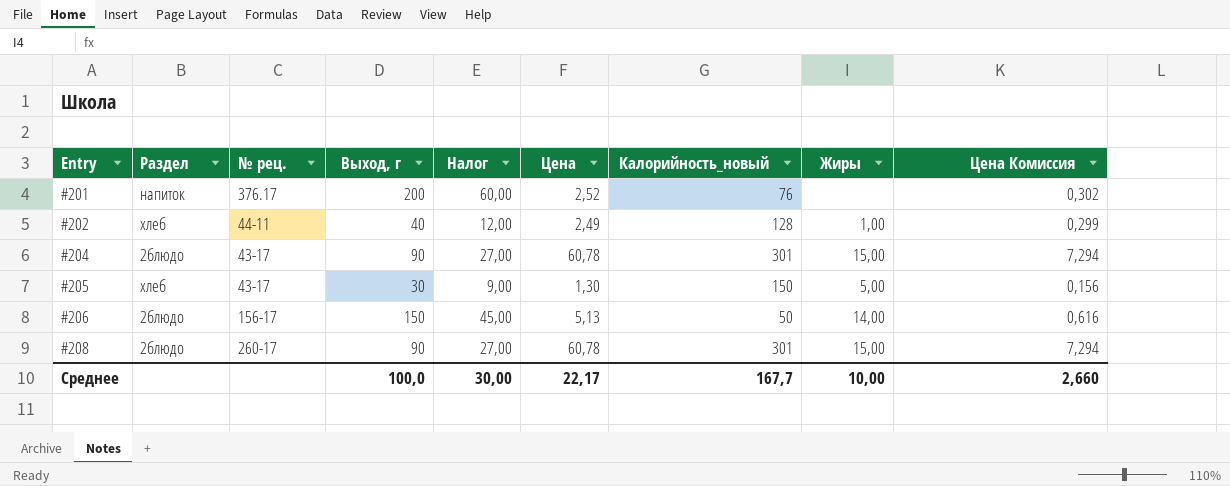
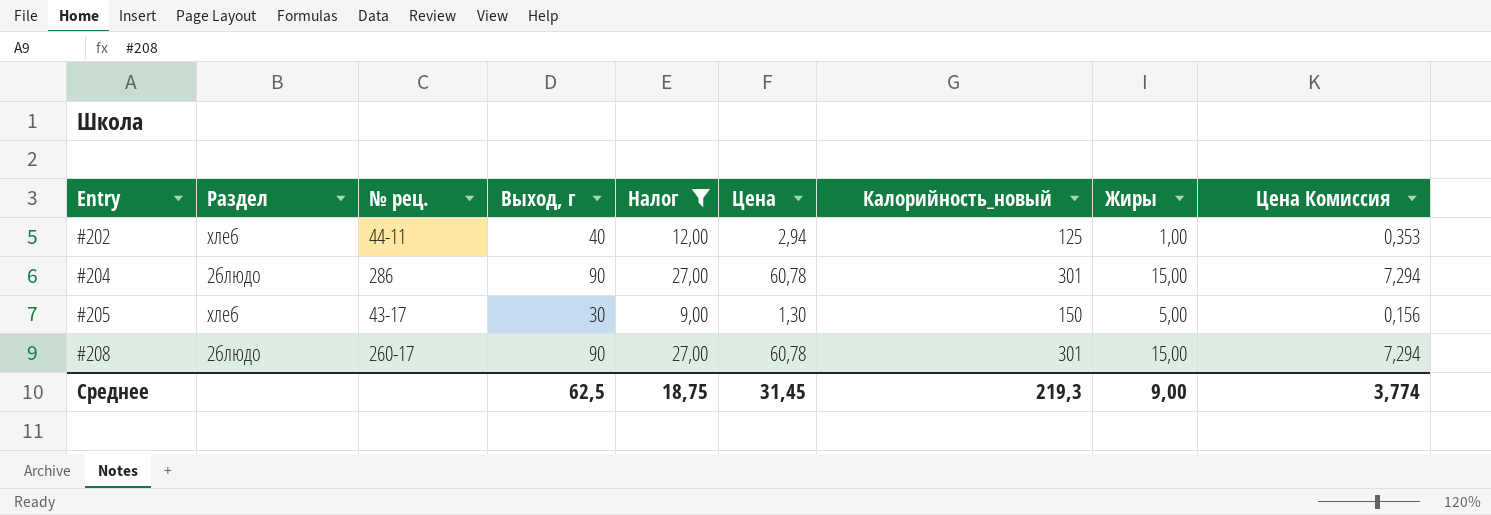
filter: none -> Налог <= 27,00
#202 | Цена: 2,49 -> 2,94
#202 | Калорийность_новый: 128 -> 125
#202 | Цена Комиссия: 0,299 -> 0,353
#204 | № рец.: 43-17 -> 286
Среднее | Выход, г: 100,0 -> 62,5
Среднее | Налог: 30,00 -> 18,75
Среднее | Цена: 22,17 -> 31,45
Среднее | Калорийность_новый: 167,7 -> 219,3
Среднее | Жиры: 10,00 -> 9,00
Среднее | Цена Комиссия: 2,660 -> 3,774

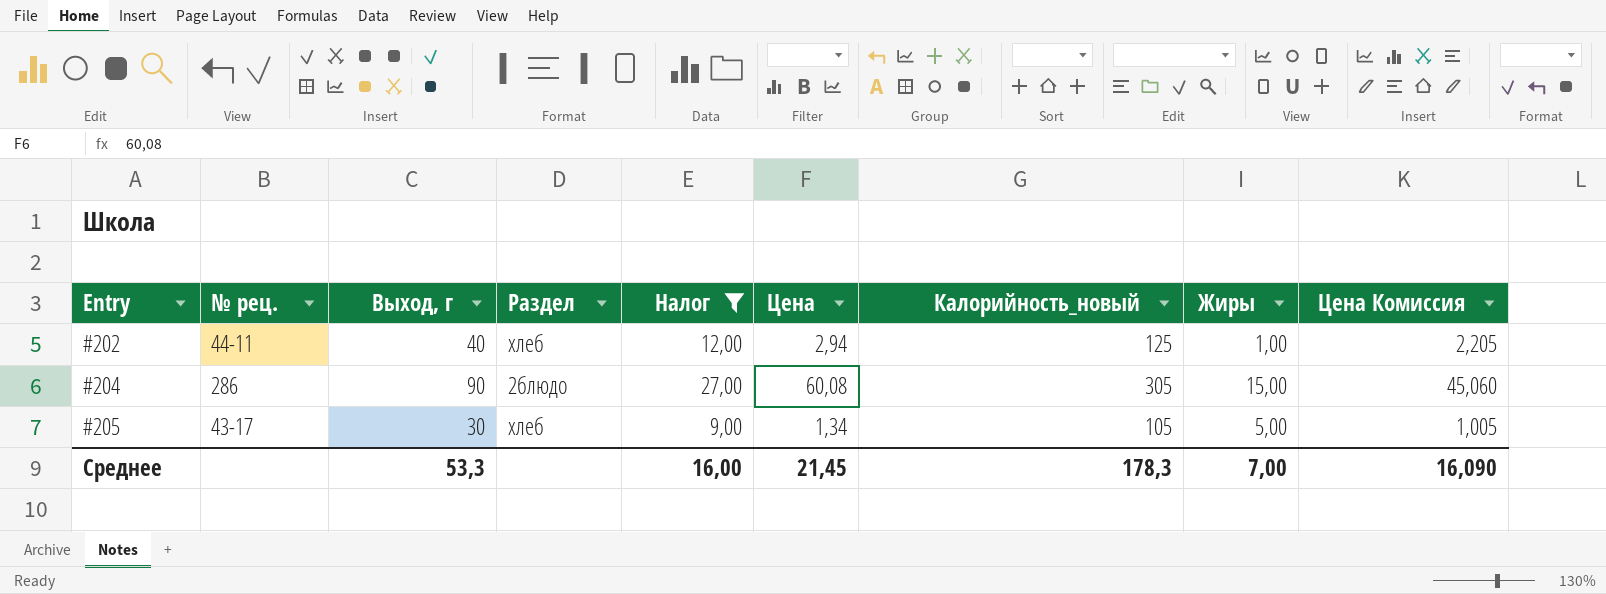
column Раздел | position: 2 -> 4
column Цена Комиссия | formula: [Цена] * 0,12 -> [Цена] * 0,75
row #208: 2блюдо | 260-17 | 90 | 27,00 | 60,78 | 301 | 15,00 | 7,294 -> none
#204 | Цена: 60,78 -> 60,08
#204 | Калорийность_новый: 301 -> 305
#205 | Цена: 1,30 -> 1,34
#205 | Калорийность_новый: 150 -> 105
Среднее | Выход, г: 62,5 -> 53,3
Среднее | Налог: 18,75 -> 16,00
Среднее | Цена: 31,45 -> 21,45
Среднее | Калорийность_новый: 219,3 -> 178,3
Среднее | Жиры: 9,00 -> 7,00
Среднее | Цена Комиссия: 3,774 -> 16,090

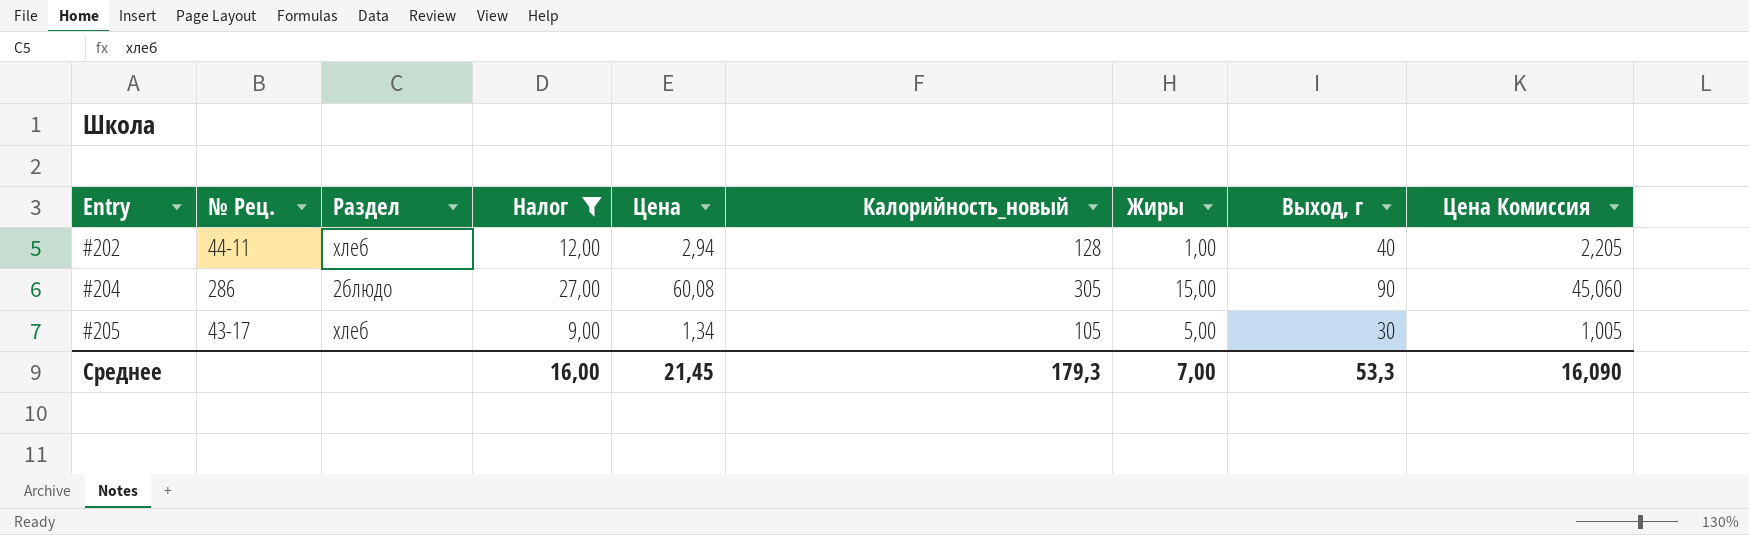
column name: № рец. -> № Рец.
column Выход, г | position: 3 -> 8
#202 | Калорийность_новый: 125 -> 128
Среднее | Калорийность_новый: 178,3 -> 179,3

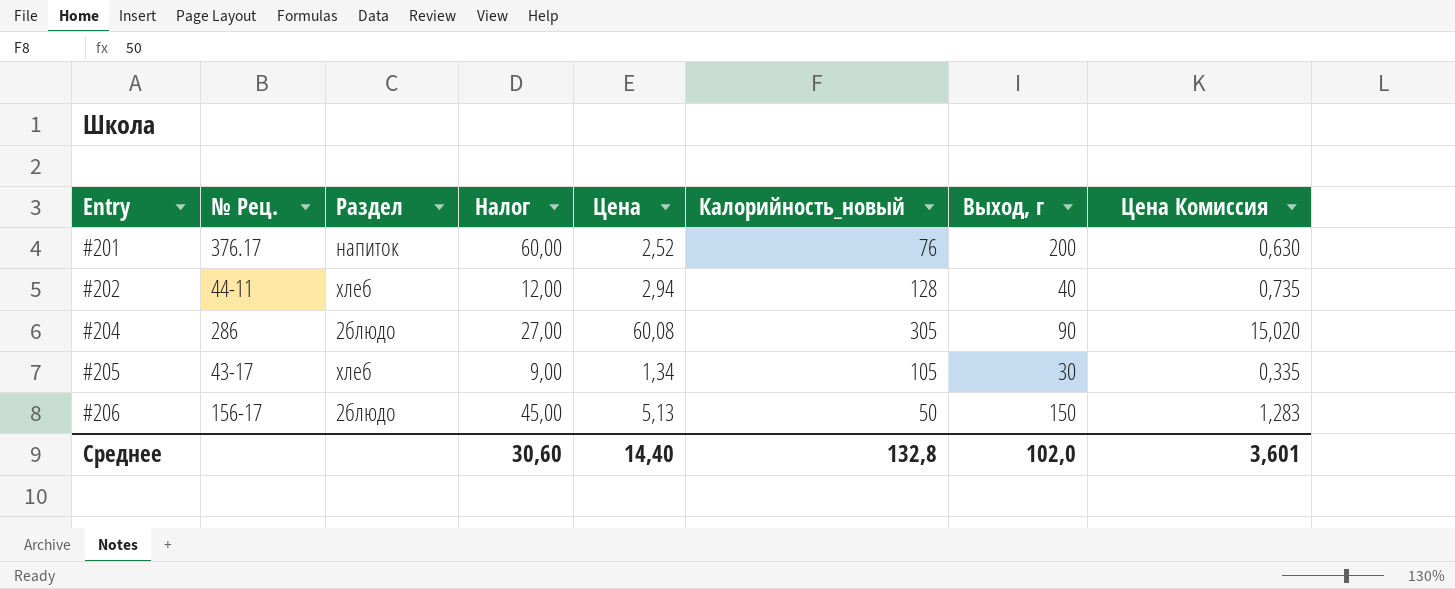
filter: Налог <= 27,00 -> none
column Жиры | position: 7 -> none
column Цена Комиссия | formula: [Цена] * 0,75 -> [Цена] * 0,25
Среднее | Налог: 16,00 -> 30,60
Среднее | Цена: 21,45 -> 14,40
Среднее | Калорийность_новый: 179,3 -> 132,8
Среднее | Выход, г: 53,3 -> 102,0
Среднее | Цена Комиссия: 16,090 -> 3,601

